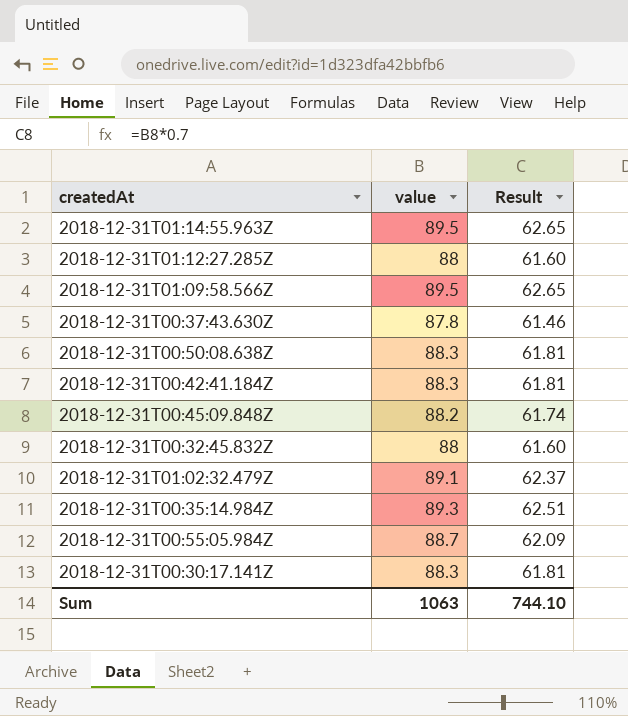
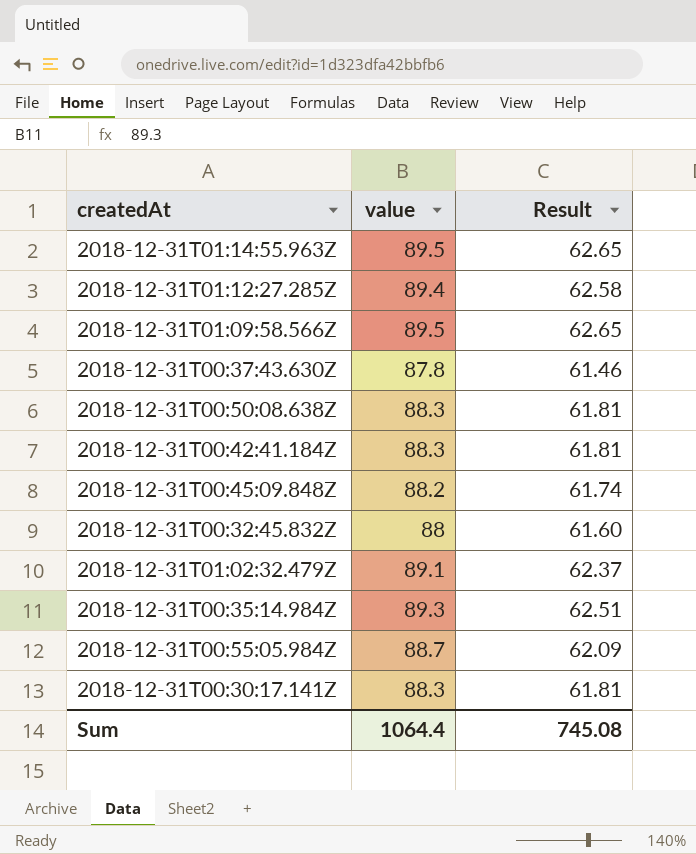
2018-12-31T01:12:27.285Z | value: 88 -> 89.4
2018-12-31T01:12:27.285Z | Result: 61.60 -> 62.58
Sum | value: 1063 -> 1064.4
Sum | Result: 744.10 -> 745.08

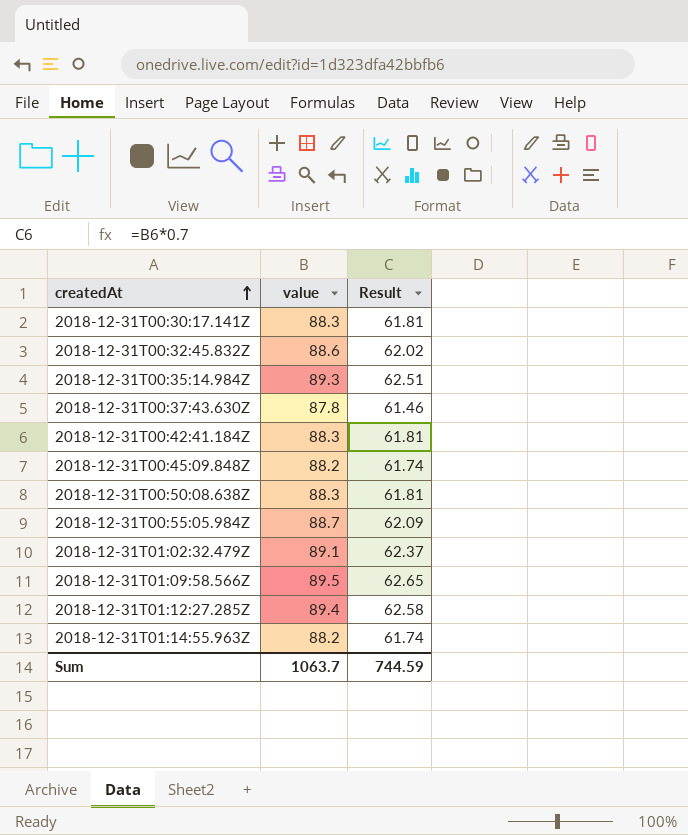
row order: none -> createdAt ascending
2018-12-31T00:32:45.832Z | value: 88 -> 88.6
2018-12-31T00:32:45.832Z | Result: 61.60 -> 62.02
2018-12-31T01:14:55.963Z | value: 89.5 -> 88.2
2018-12-31T01:14:55.963Z | Result: 62.65 -> 61.74
Sum | value: 1064.4 -> 1063.7
Sum | Result: 745.08 -> 744.59

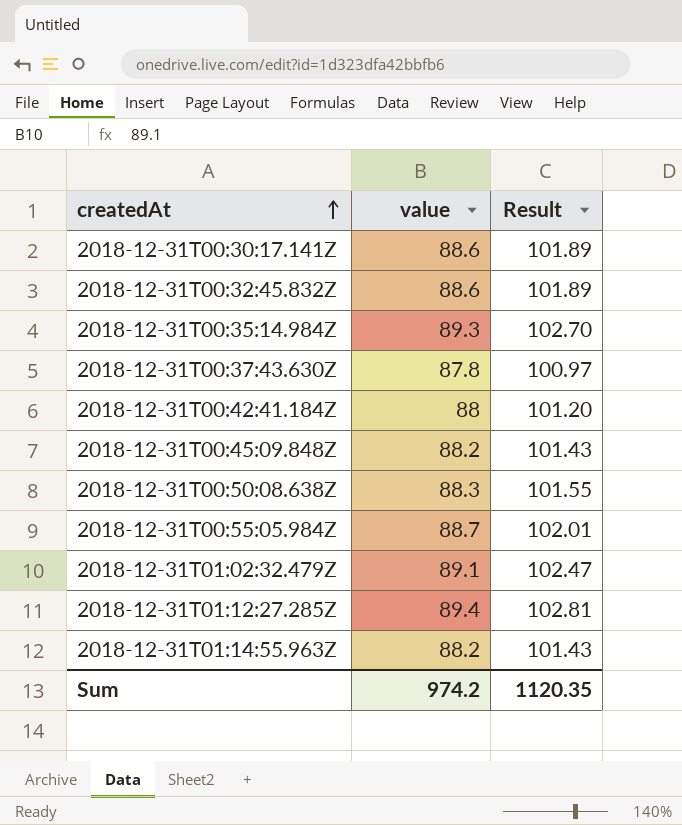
column Result | formula: [value] * 0.7 -> [value] * 1.15
row 2018-12-31T01:09:58.566Z: 89.5 | 62.65 -> none
2018-12-31T00:30:17.141Z | value: 88.3 -> 88.6
2018-12-31T00:42:41.184Z | value: 88.3 -> 88
Sum | value: 1063.7 -> 974.2
Sum | Result: 744.59 -> 1120.35

